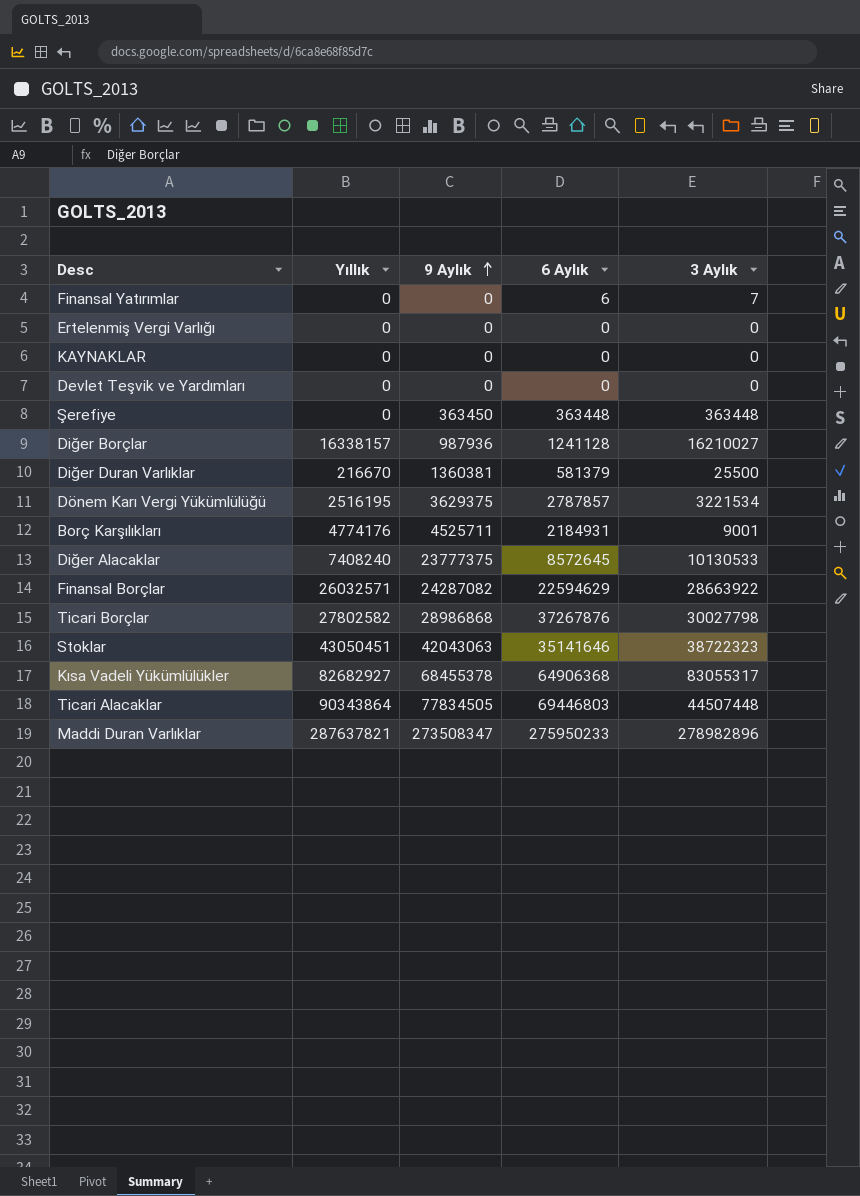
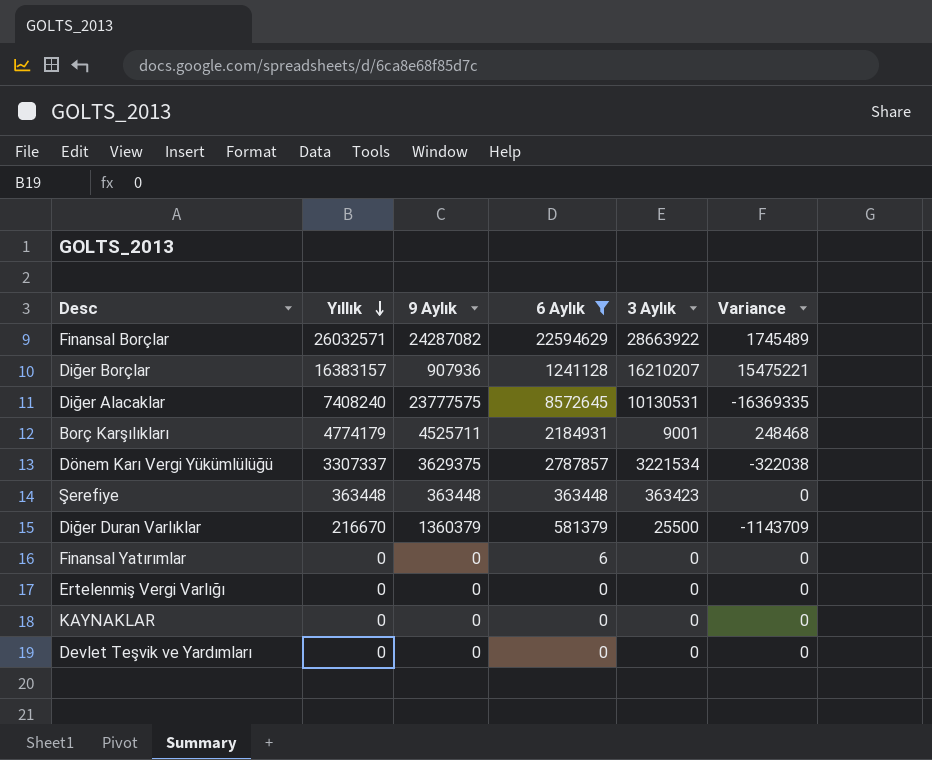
filter: none -> 6 Aylık <= 22594629
row order: 9 Aylık ascending -> Yıllık descending
column Variance | formula: none -> [Yıllık] - [9 Aylık]
Diğer Borçlar | Yıllık: 16338157 -> 16383157
Diğer Borçlar | 9 Aylık: 987936 -> 907936
Diğer Borçlar | 3 Aylık: 16210027 -> 16210207
Diğer Alacaklar | 9 Aylık: 23777375 -> 23777575
Diğer Alacaklar | 3 Aylık: 10130533 -> 10130531
Borç Karşılıkları | Yıllık: 4774176 -> 4774179
Dönem Karı Vergi Yükümlülüğü | Yıllık: 2516195 -> 3307337
Şerefiye | Yıllık: 0 -> 363448
Şerefiye | 9 Aylık: 363450 -> 363448
Şerefiye | 3 Aylık: 363448 -> 363423
Diğer Duran Varlıklar | 9 Aylık: 1360381 -> 1360379
Finansal Yatırımlar | 3 Aylık: 7 -> 0

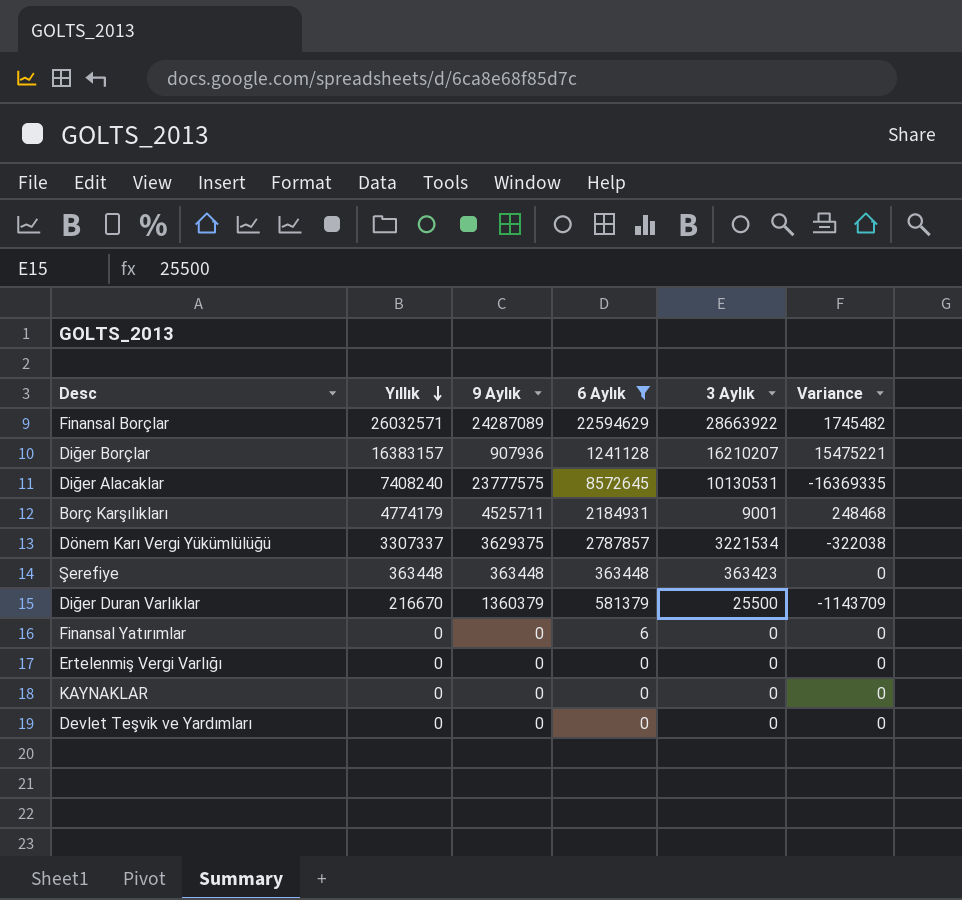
Finansal Borçlar | 9 Aylık: 24287082 -> 24287089
Finansal Borçlar | Variance: 1745489 -> 1745482

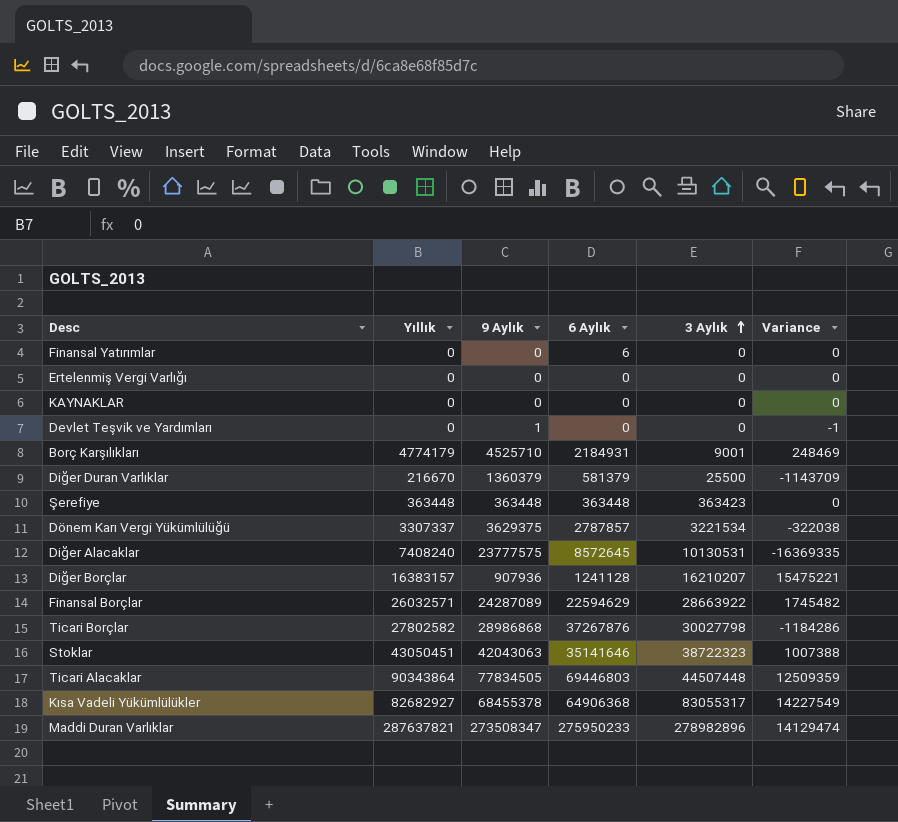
filter: 6 Aylık <= 22594629 -> none
row order: Yıllık descending -> 3 Aylık ascending
Devlet Teşvik ve Yardımları | 9 Aylık: 0 -> 1
Devlet Teşvik ve Yardımları | Variance: 0 -> -1
Borç Karşılıkları | 9 Aylık: 4525711 -> 4525710
Borç Karşılıkları | Variance: 248468 -> 248469

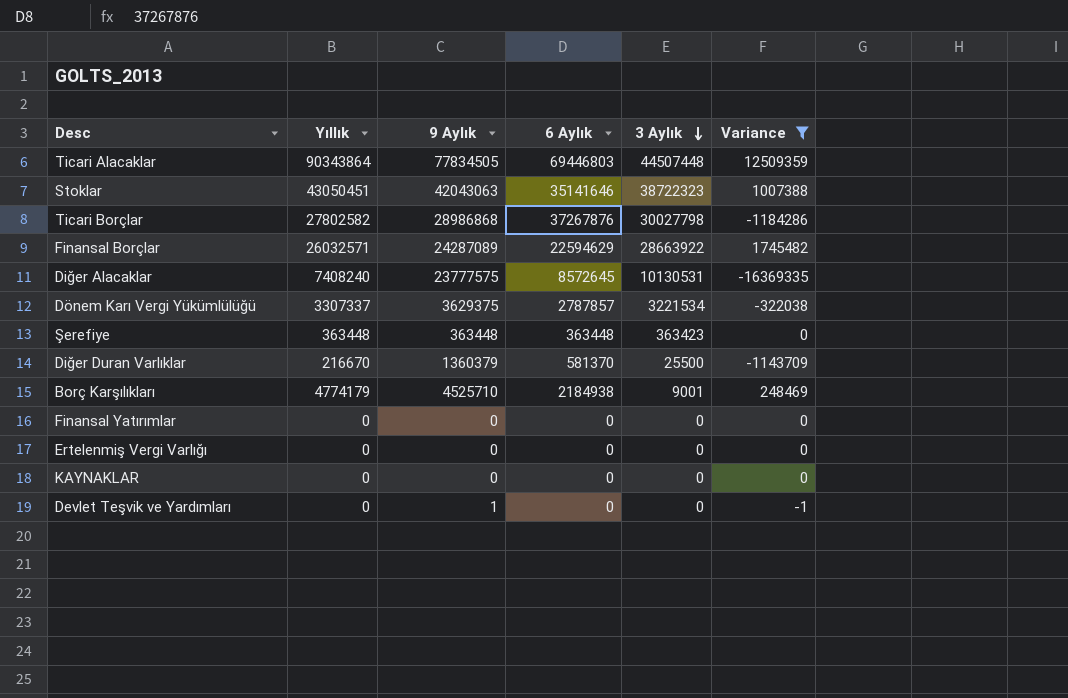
filter: none -> Variance <= 12509359
row order: 3 Aylık ascending -> 3 Aylık descending
Diğer Duran Varlıklar | 6 Aylık: 581379 -> 581370
Borç Karşılıkları | 6 Aylık: 2184931 -> 2184938
Finansal Yatırımlar | 6 Aylık: 6 -> 0

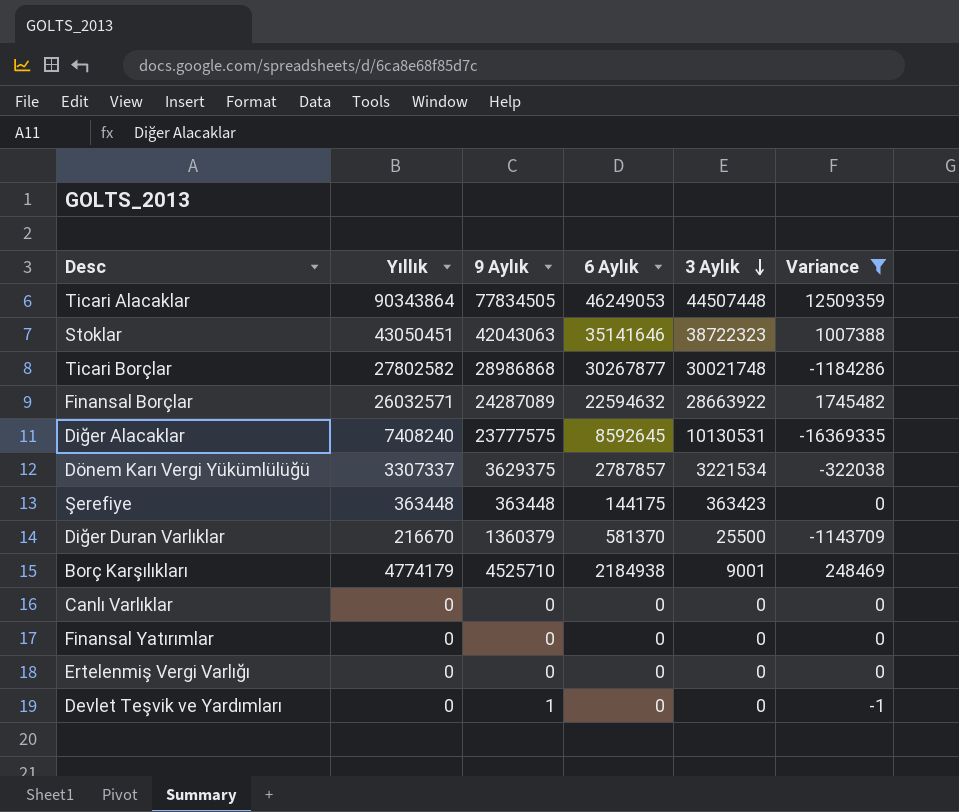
row KAYNAKLAR: 0 | 0 | 0 | 0 | 0 -> none
Ticari Alacaklar | 6 Aylık: 69446803 -> 46249053
Ticari Borçlar | 6 Aylık: 37267876 -> 30267877
Ticari Borçlar | 3 Aylık: 30027798 -> 30021748
Finansal Borçlar | 6 Aylık: 22594629 -> 22594632
Diğer Alacaklar | 6 Aylık: 8572645 -> 8592645
Şerefiye | 6 Aylık: 363448 -> 144175
row Canlı Varlıklar: none -> 0 | 0 | 0 | 0 | 0

